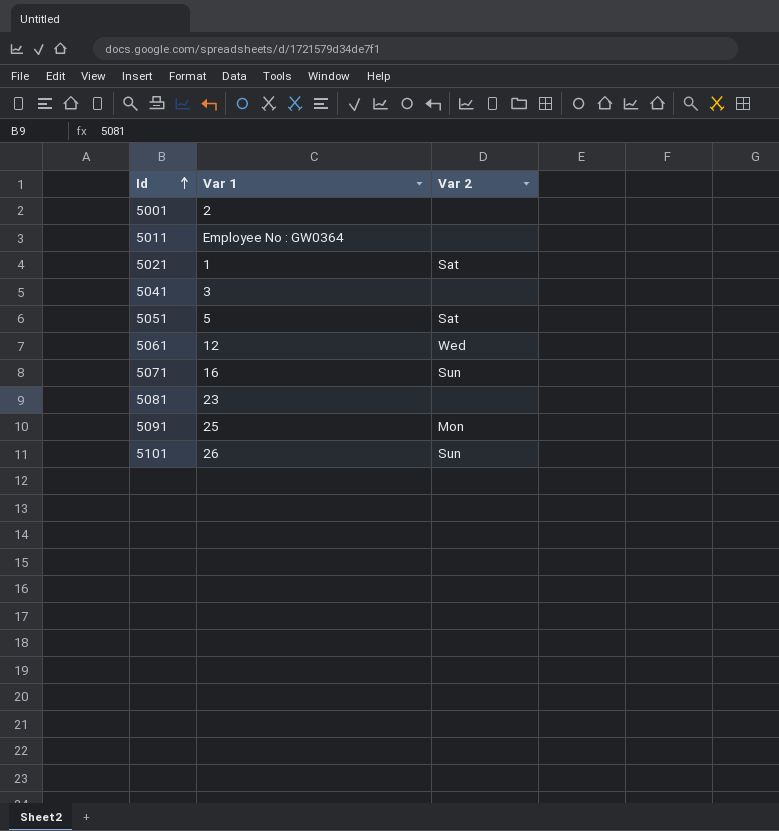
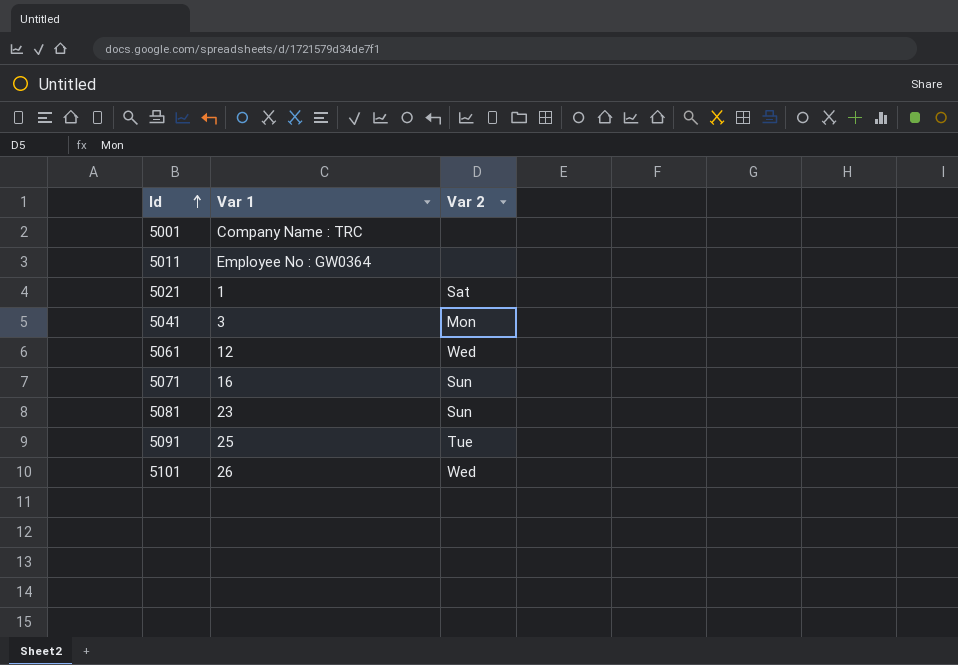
row 5051: 5 | Sat -> none
5001 | Var 1: 2 -> Company Name : TRC
5041 | Var 2: none -> Mon
5081 | Var 2: none -> Sun
5091 | Var 2: Mon -> Tue
5101 | Var 2: Sun -> Wed

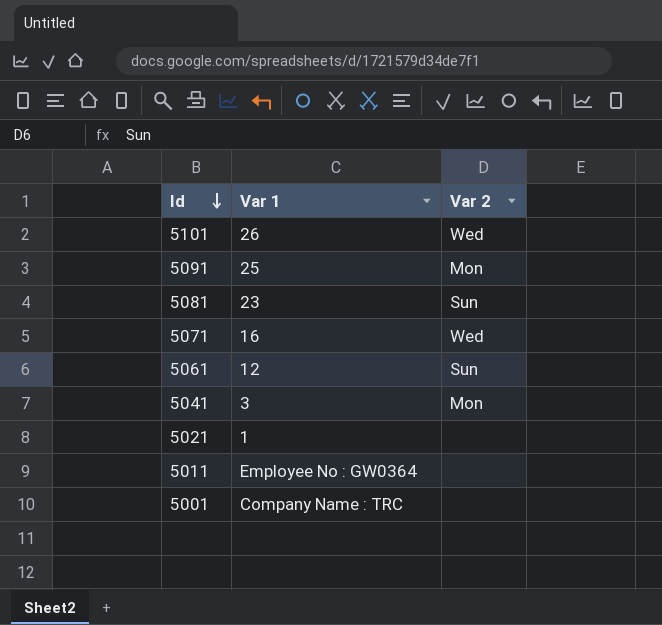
row order: Id ascending -> Id descending
5091 | Var 2: Tue -> Mon
5071 | Var 2: Sun -> Wed
5061 | Var 2: Wed -> Sun
5021 | Var 2: Sat -> none

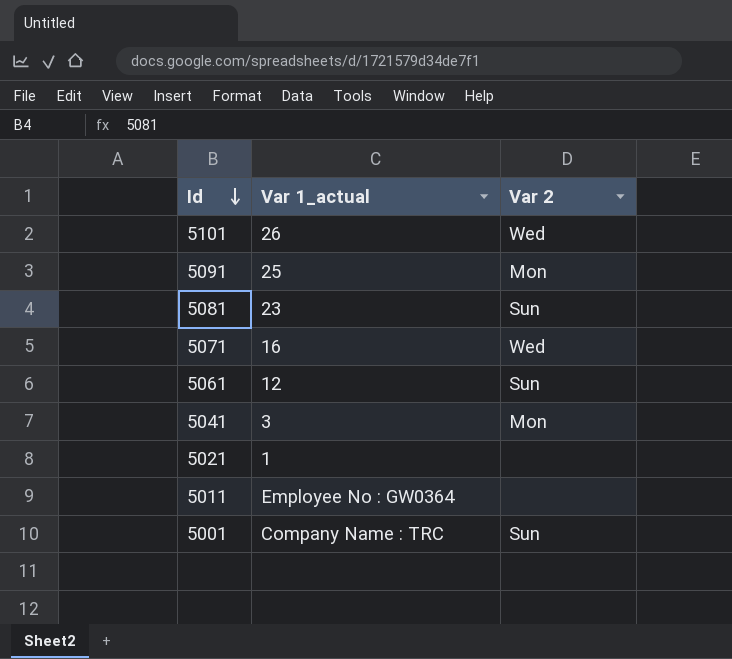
column name: Var 1 -> Var 1_actual
5001 | Var 2: none -> Sun

